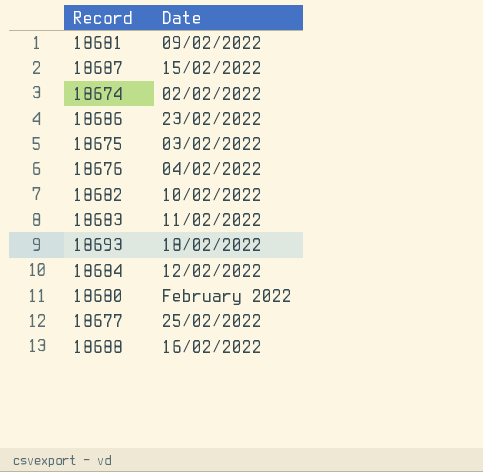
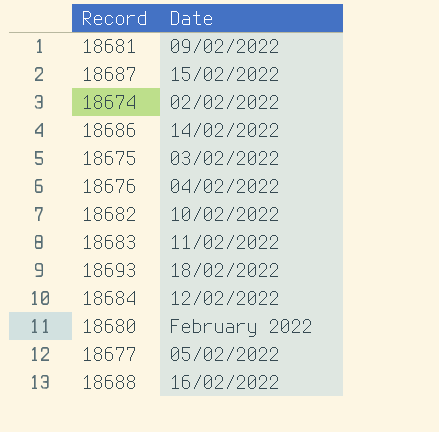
18686 | Date: 23/02/2022 -> 14/02/2022
18677 | Date: 25/02/2022 -> 05/02/2022

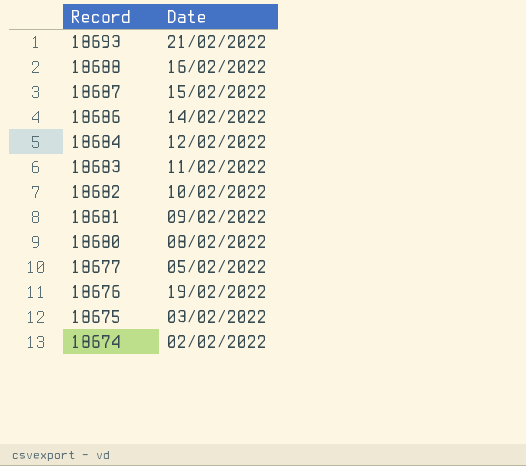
row order: none -> Record descending
18693 | Date: 18/02/2022 -> 21/02/2022
18680 | Date: February 2022 -> 08/02/2022
18676 | Date: 04/02/2022 -> 19/02/2022

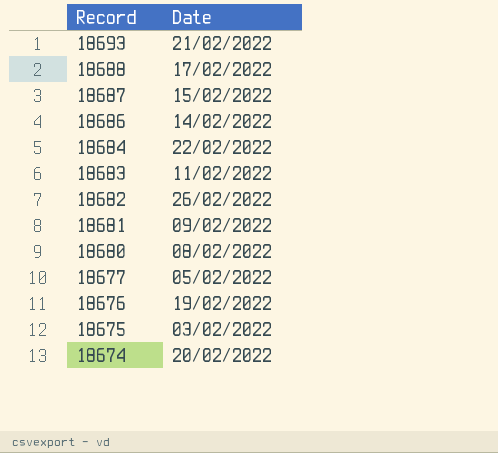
18688 | Date: 16/02/2022 -> 17/02/2022
18684 | Date: 12/02/2022 -> 22/02/2022
18682 | Date: 10/02/2022 -> 26/02/2022
18674 | Date: 02/02/2022 -> 20/02/2022

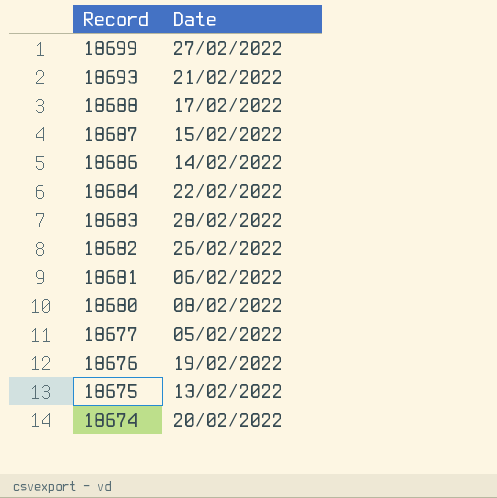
row 18699: none -> 27/02/2022
18683 | Date: 11/02/2022 -> 28/02/2022
18681 | Date: 09/02/2022 -> 06/02/2022
18675 | Date: 03/02/2022 -> 13/02/2022

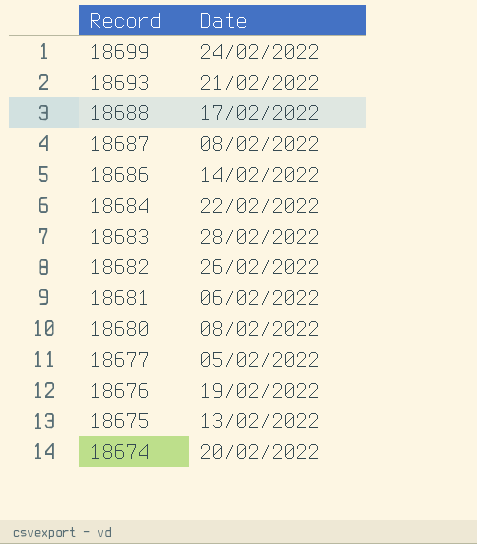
18699 | Date: 27/02/2022 -> 24/02/2022
18687 | Date: 15/02/2022 -> 08/02/2022

